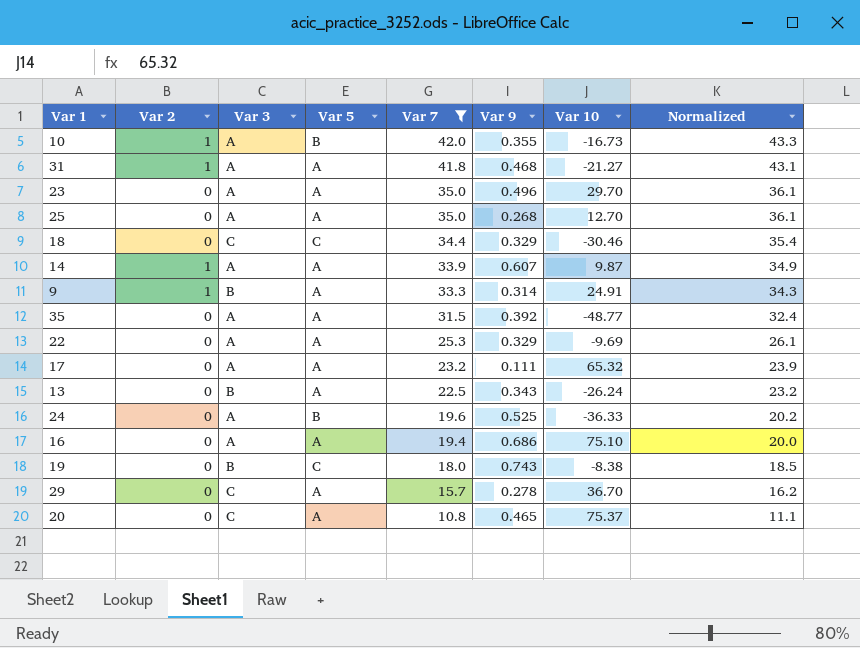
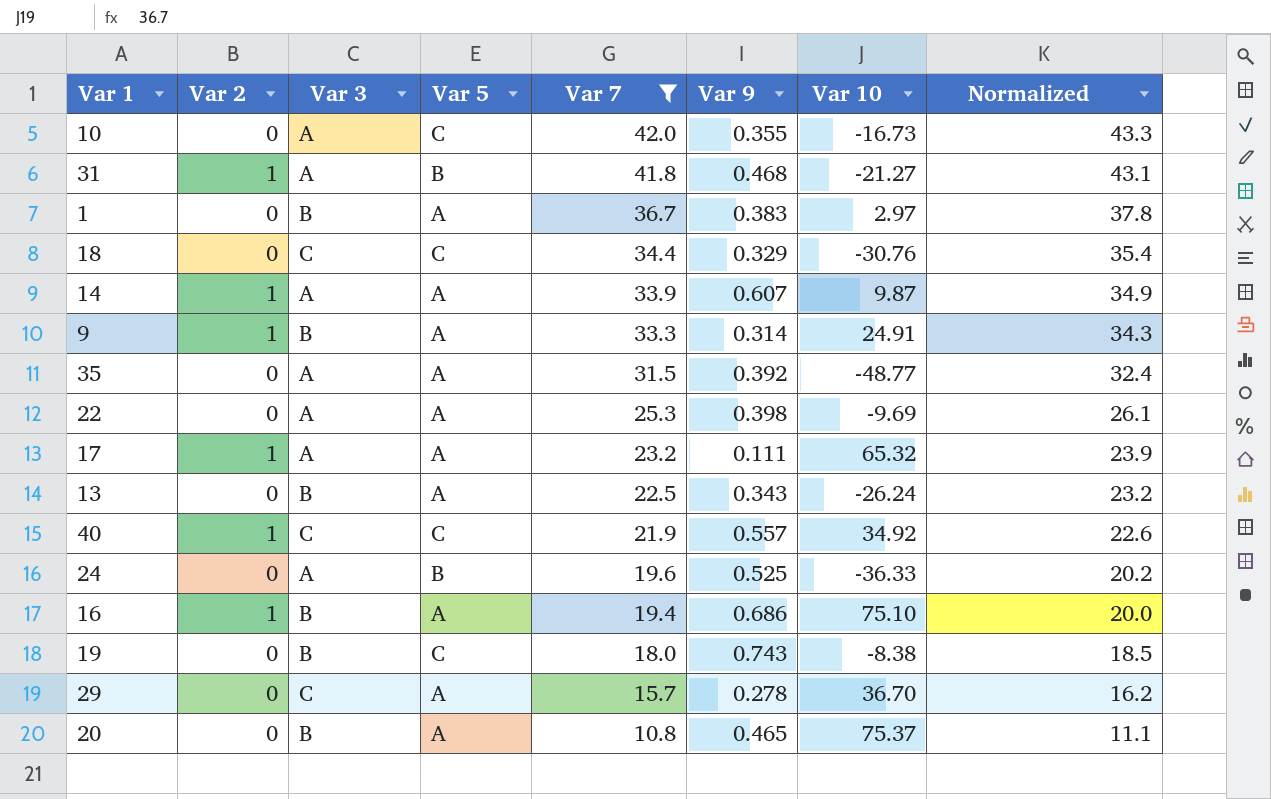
row 23: 0 | A | A | 35.0 | 0.496 | 29.70 | 36.1 -> none
row 25: 0 | A | A | 35.0 | 0.268 | 12.70 | 36.1 -> none
10 | Var 2: 1 -> 0
10 | Var 5: B -> C
31 | Var 5: A -> B
row 1: none -> 0 | B | A | 36.7 | 0.383 | 2.97 | 37.8
18 | Var 10: -30.46 -> -30.76
22 | Var 9: 0.329 -> 0.398
17 | Var 2: 0 -> 1
row 40: none -> 1 | C | C | 21.9 | 0.557 | 34.92 | 22.6
16 | Var 2: 0 -> 1
16 | Var 3: A -> B
20 | Var 3: C -> B

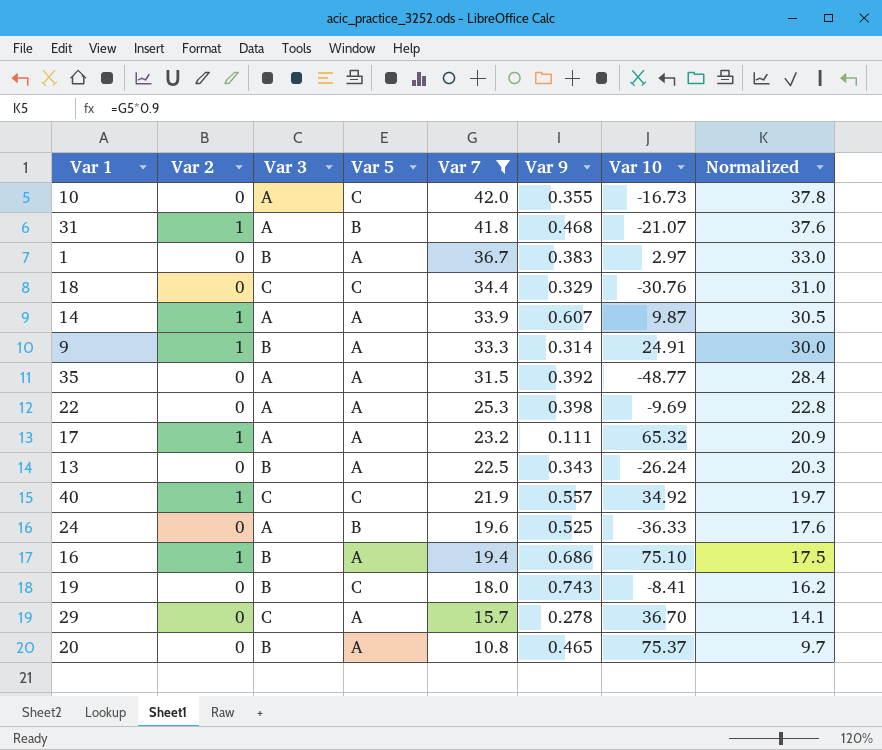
column Normalized | formula: [Var 7] * 1.03 -> [Var 7] * 0.9
31 | Var 10: -21.27 -> -21.07
19 | Var 10: -8.38 -> -8.41

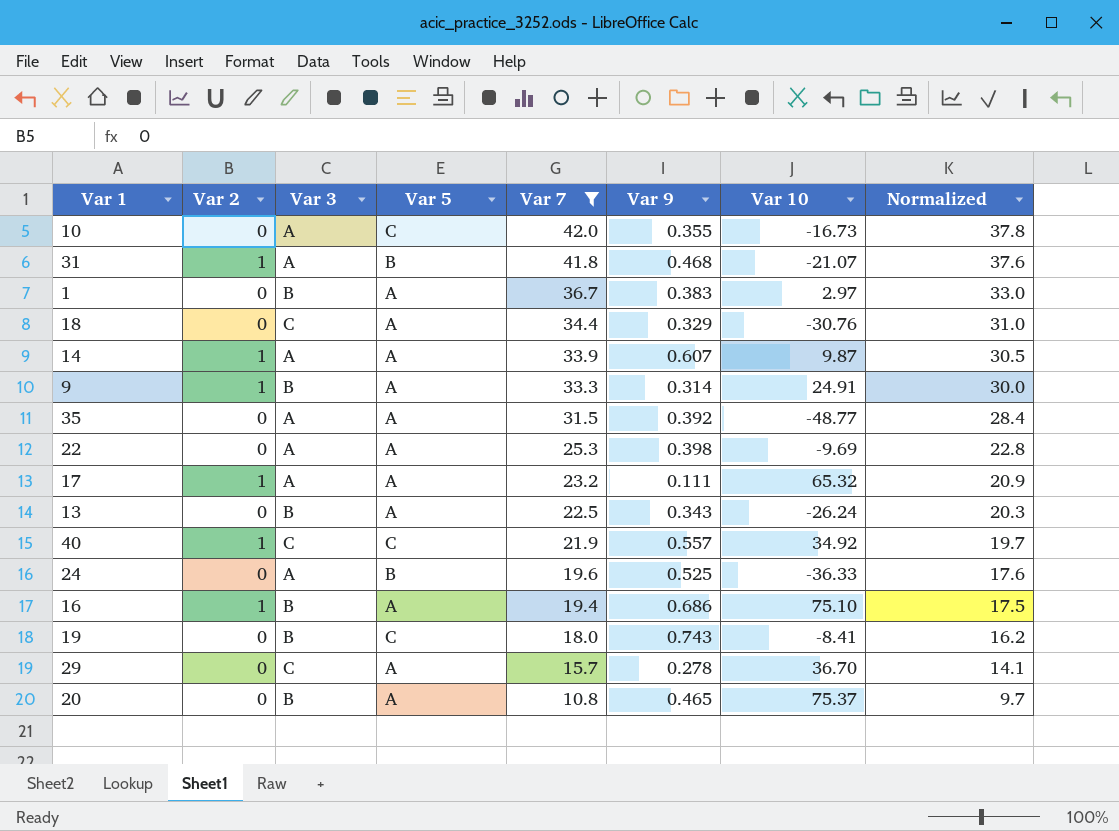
18 | Var 5: C -> A

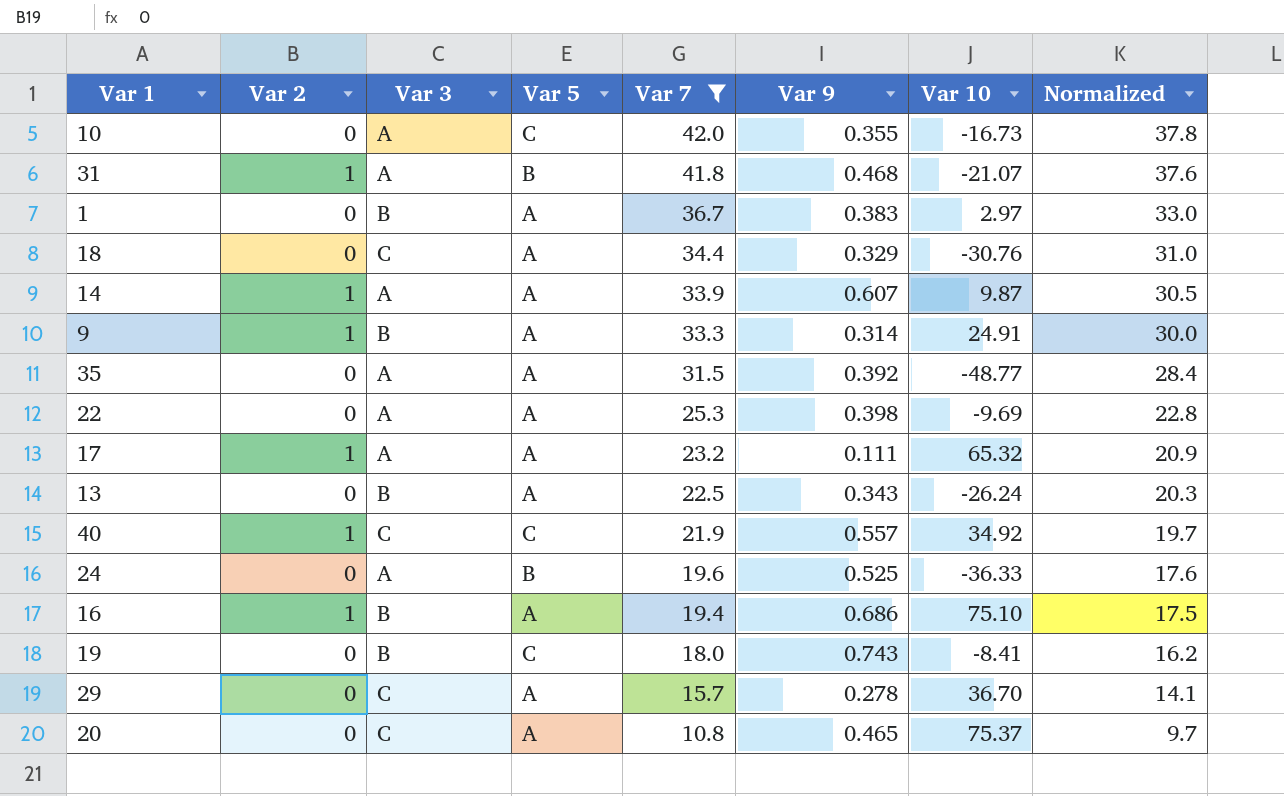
20 | Var 3: B -> C

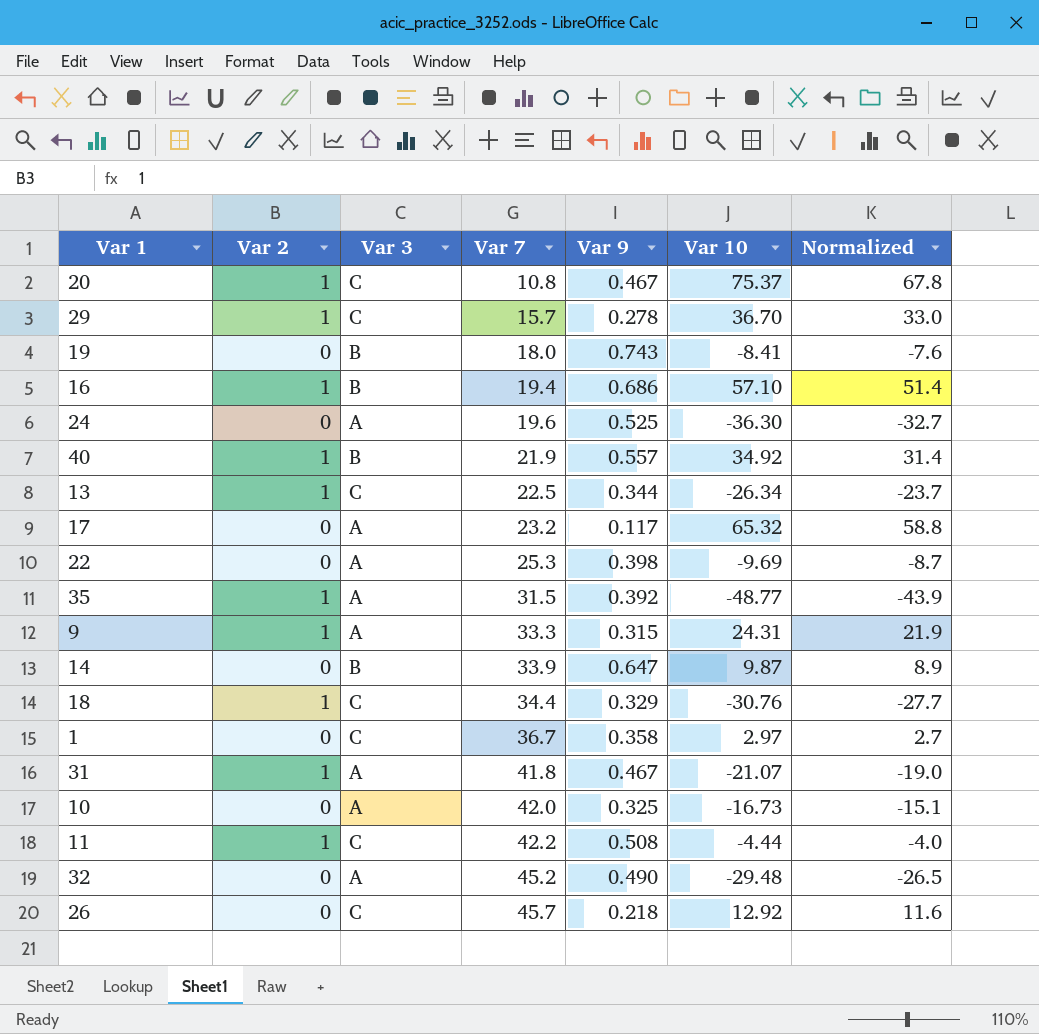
filter: Var 7 <= 42.0 -> none
row order: Var 7 descending -> Var 7 ascending
column Var 5 | position: 4 -> none
column Normalized | formula: [Var 7] * 0.9 -> [Var 10] * 0.9
20 | Var 2: 0 -> 1
20 | Var 9: 0.465 -> 0.467
29 | Var 2: 0 -> 1
16 | Var 10: 75.10 -> 57.10
24 | Var 10: -36.33 -> -36.30
40 | Var 3: C -> B
13 | Var 2: 0 -> 1
13 | Var 3: B -> C
13 | Var 9: 0.343 -> 0.344
13 | Var 10: -26.24 -> -26.34
17 | Var 2: 1 -> 0
17 | Var 9: 0.111 -> 0.117
35 | Var 2: 0 -> 1
9 | Var 3: B -> A
9 | Var 9: 0.314 -> 0.315
9 | Var 10: 24.91 -> 24.31
14 | Var 2: 1 -> 0
14 | Var 3: A -> B
14 | Var 9: 0.607 -> 0.647
18 | Var 2: 0 -> 1
1 | Var 3: B -> C
1 | Var 9: 0.383 -> 0.358
31 | Var 9: 0.468 -> 0.467
10 | Var 9: 0.355 -> 0.325

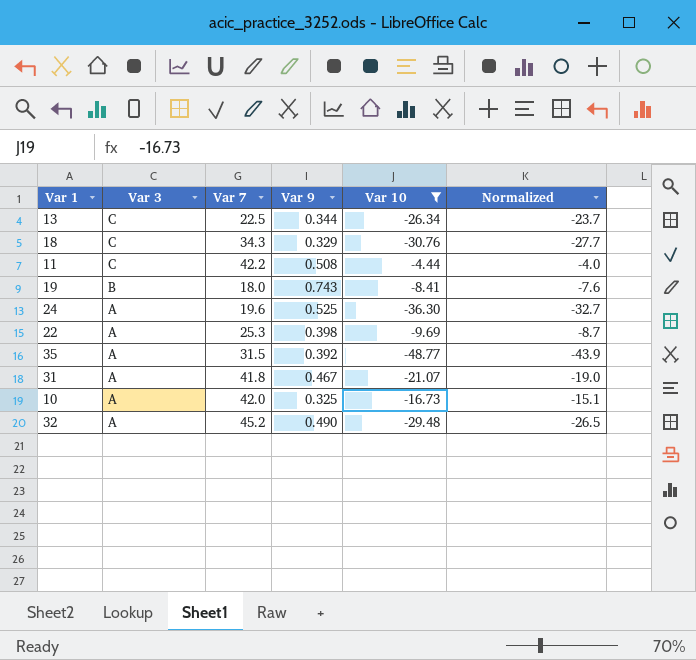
filter: none -> Var 10 <= -4.44
row order: Var 7 ascending -> Var 3 descending
column Var 2 | position: 2 -> none
18 | Var 7: 34.4 -> 34.3

